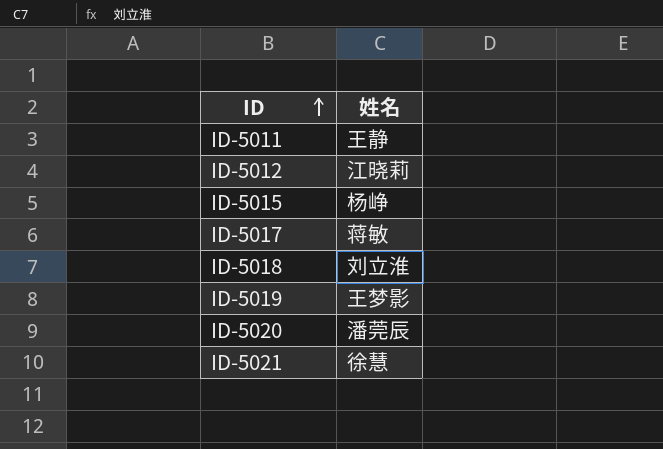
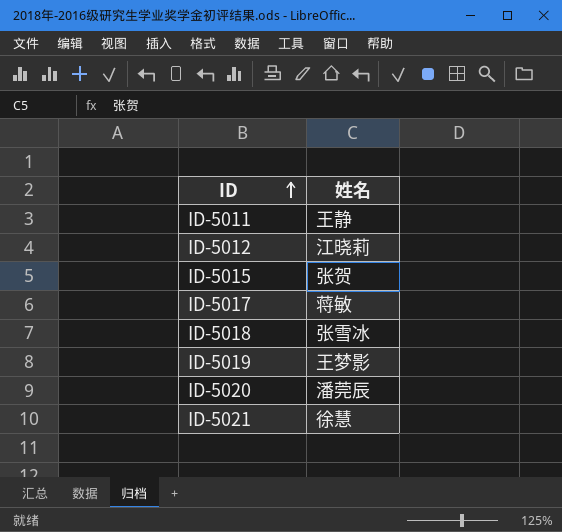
ID-5015 | 姓名: 杨峥 -> 张贺
ID-5018 | 姓名: 刘立淮 -> 张雪冰

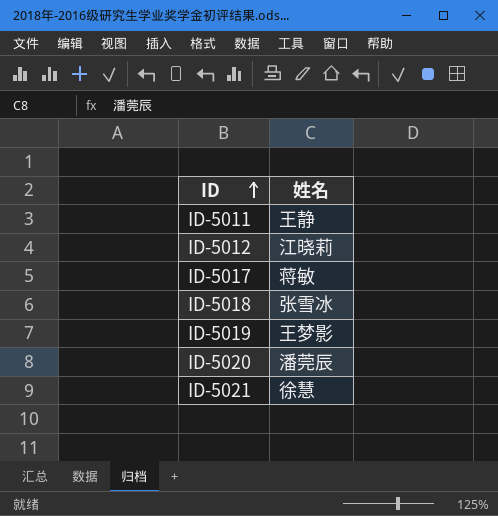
row ID-5015: 张贺 -> none

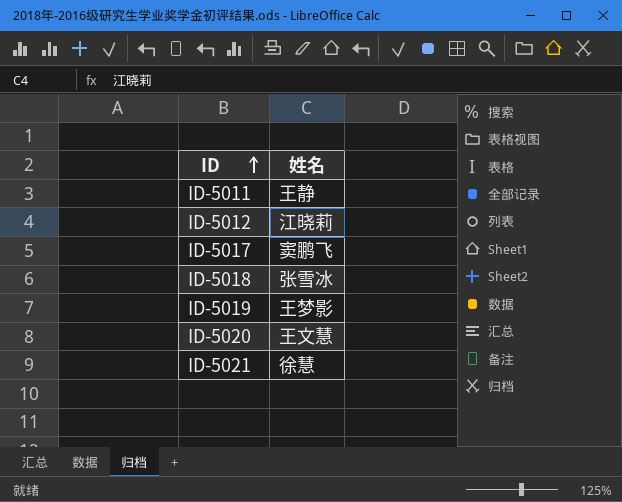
ID-5017 | 姓名: 蒋敏 -> 窦鹏飞
ID-5020 | 姓名: 潘莞辰 -> 王文慧

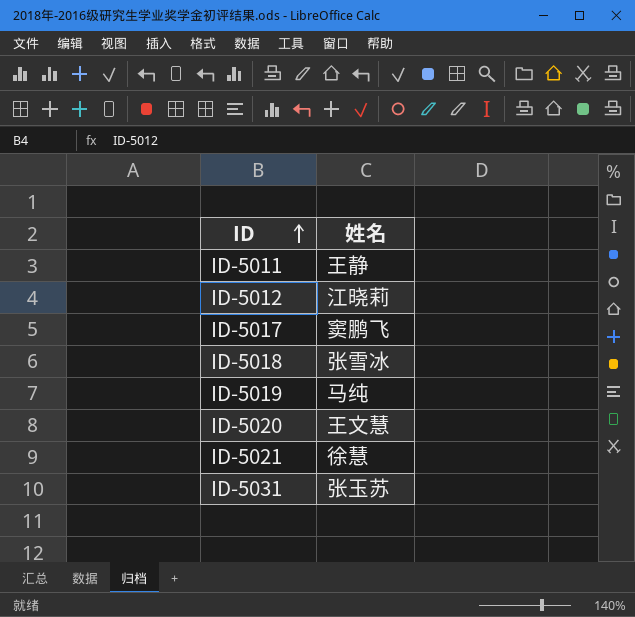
ID-5019 | 姓名: 王梦影 -> 马纯
row ID-5031: none -> 张玉苏

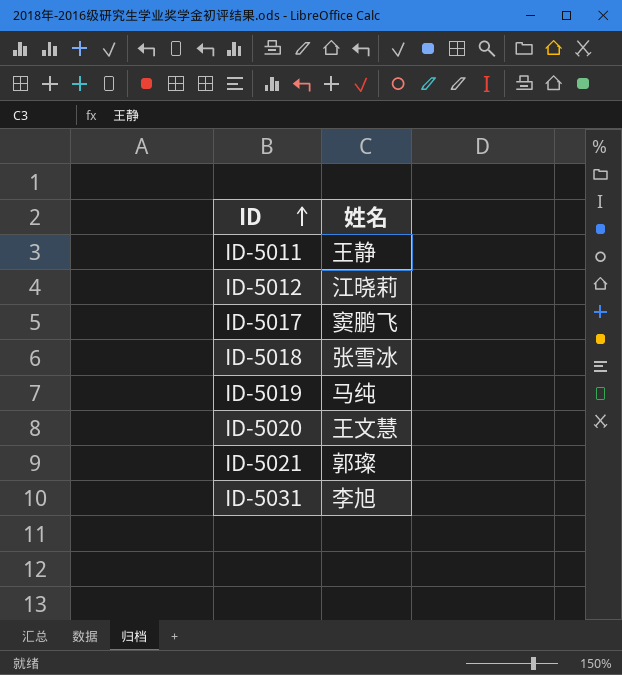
ID-5021 | 姓名: 徐慧 -> 郭璨
ID-5031 | 姓名: 张玉苏 -> 李旭

